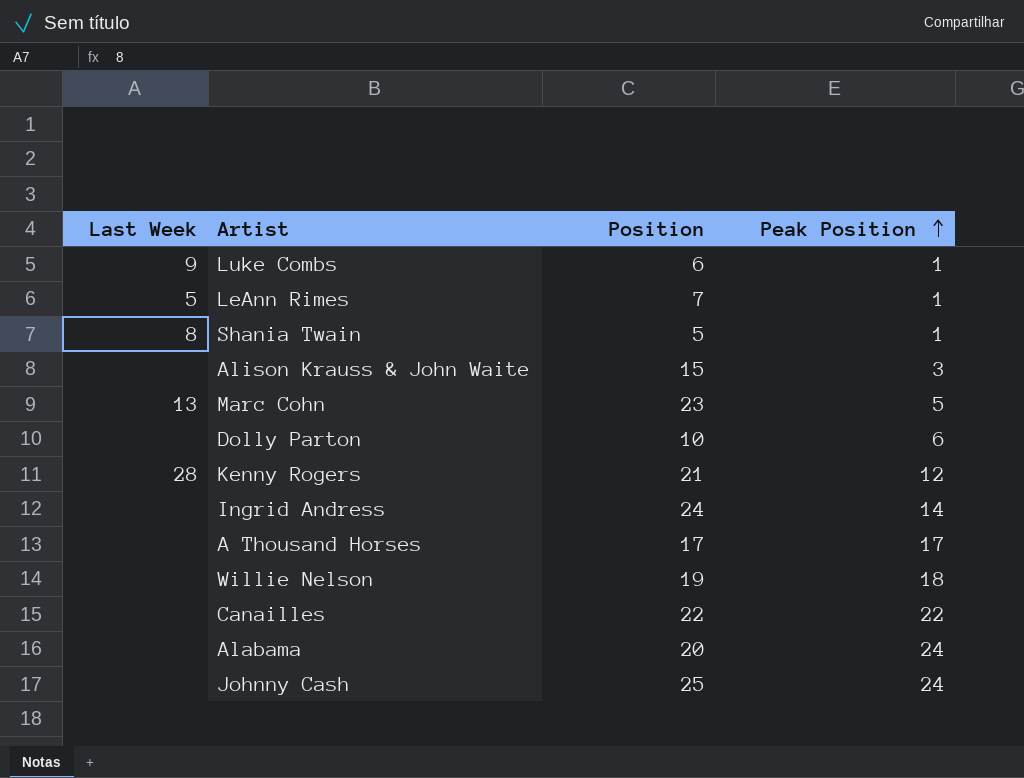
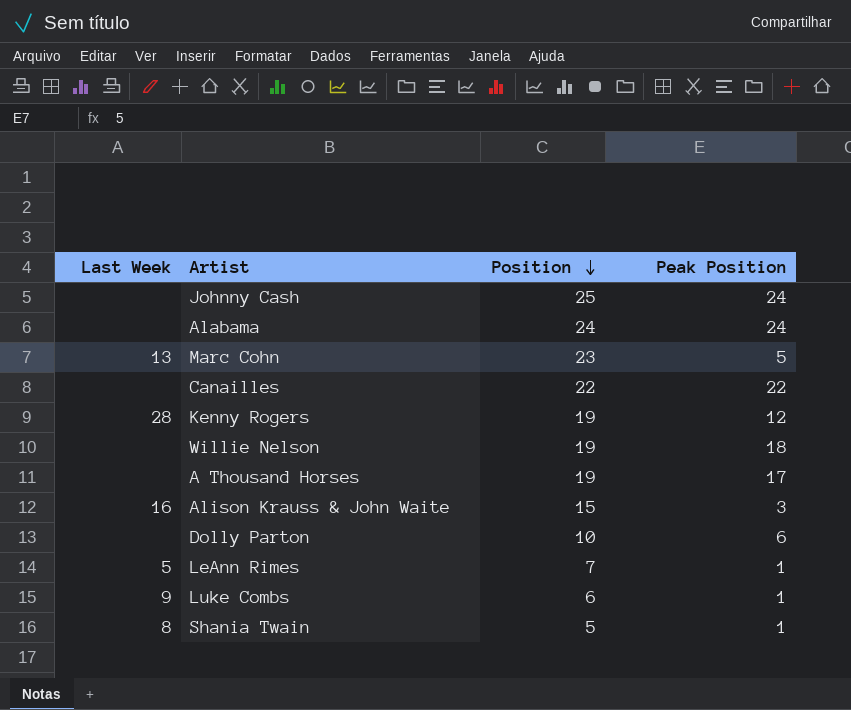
row order: Peak Position ascending -> Position descending
row Ingrid Andress: none | 24 | 14 -> none
Alabama | Position: 20 -> 24
Kenny Rogers | Position: 21 -> 19
A Thousand Horses | Position: 17 -> 19
Alison Krauss & John Waite | Last Week: none -> 16

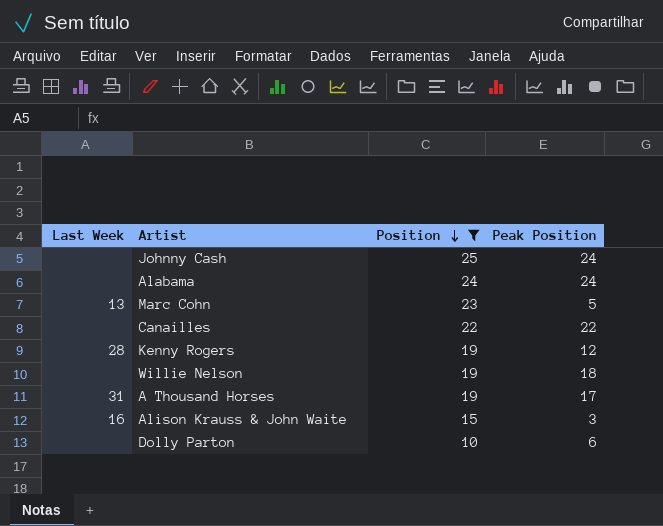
filter: none -> Position >= 10
A Thousand Horses | Last Week: none -> 31

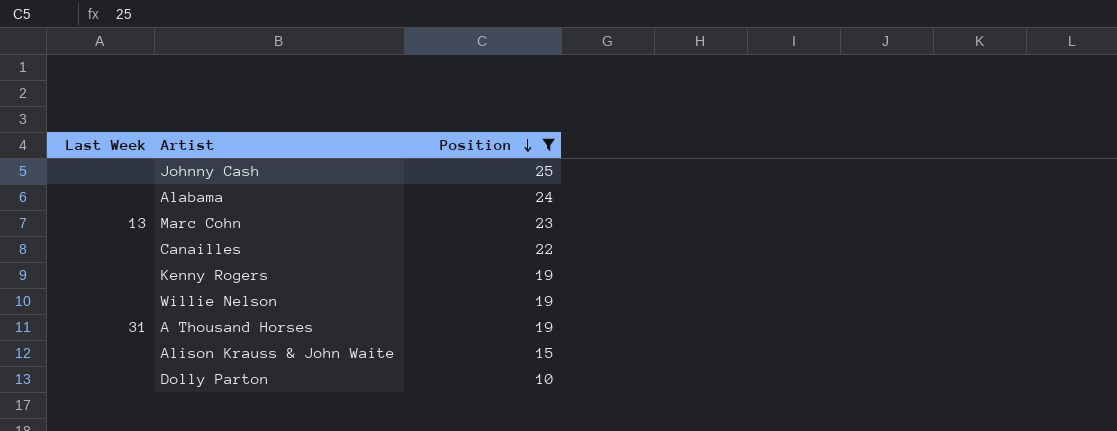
column Peak Position | position: 4 -> none
Kenny Rogers | Last Week: 28 -> none
Alison Krauss & John Waite | Last Week: 16 -> none

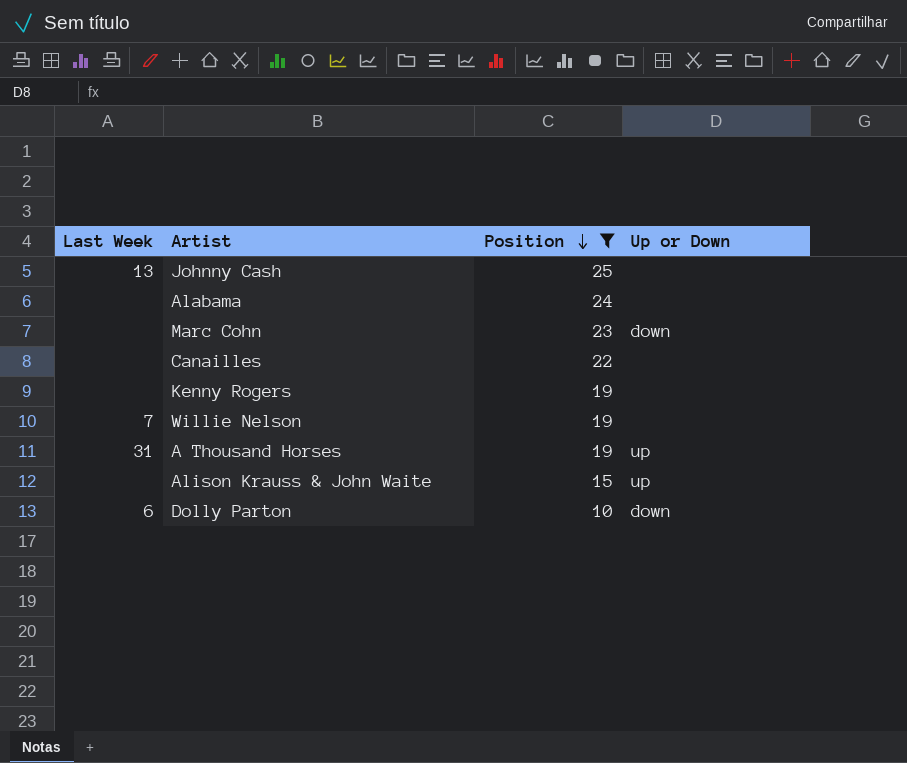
column Up or Down | position: none -> 4
Johnny Cash | Last Week: none -> 13
Marc Cohn | Last Week: 13 -> none
Willie Nelson | Last Week: none -> 7
Dolly Parton | Last Week: none -> 6

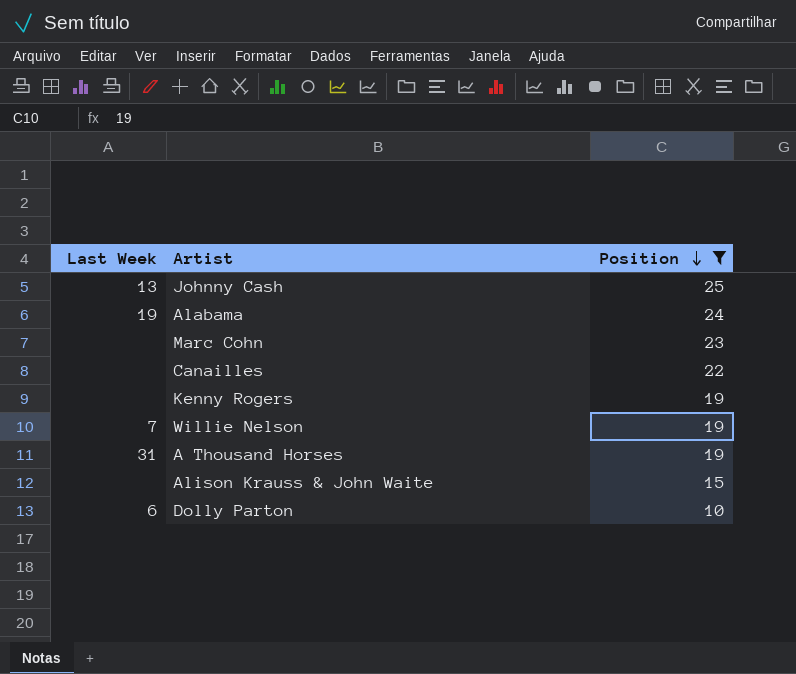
column Up or Down | position: 4 -> none
Alabama | Last Week: none -> 19

